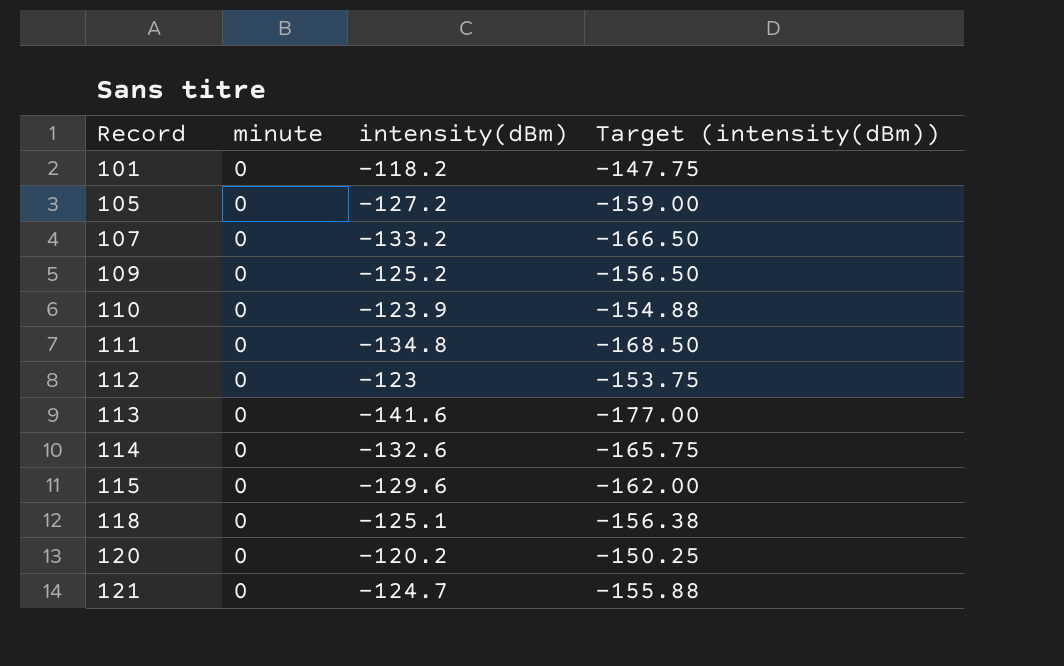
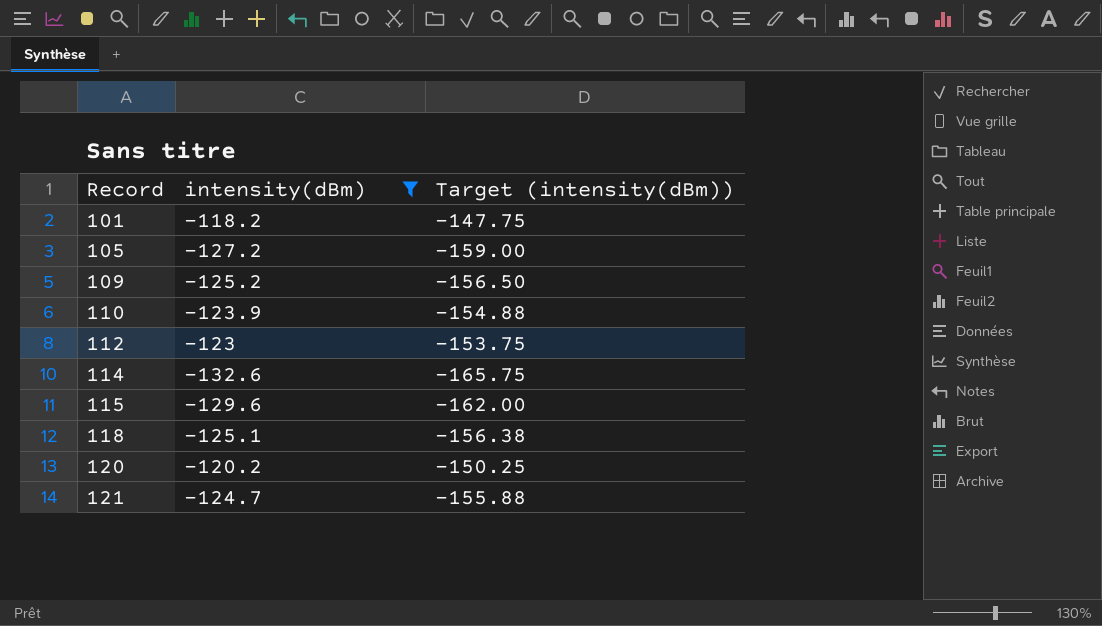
filter: none -> intensity(dBm) >= -132.6
column minute | position: 2 -> none

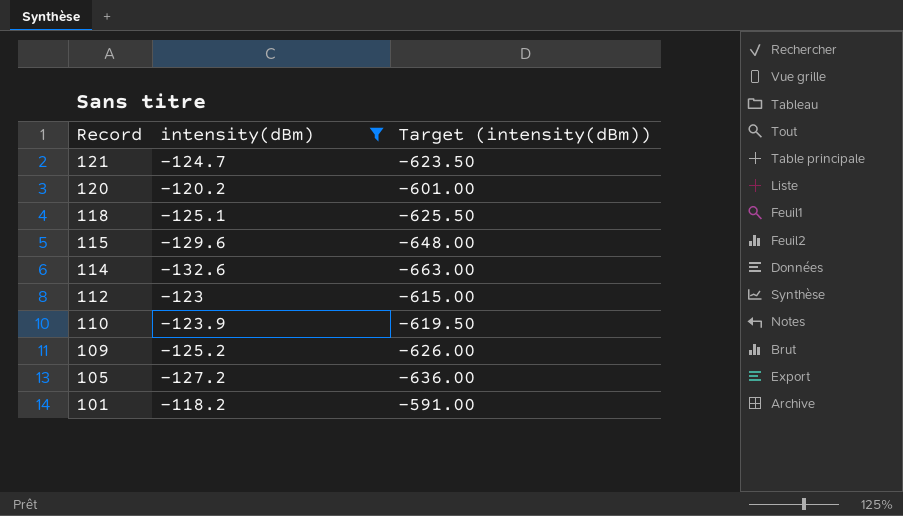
row order: Record ascending -> Record descending
column Target (intensity(dBm)) | formula: [intensity(dBm)] * 1.25 -> [intensity(dBm)] * 5

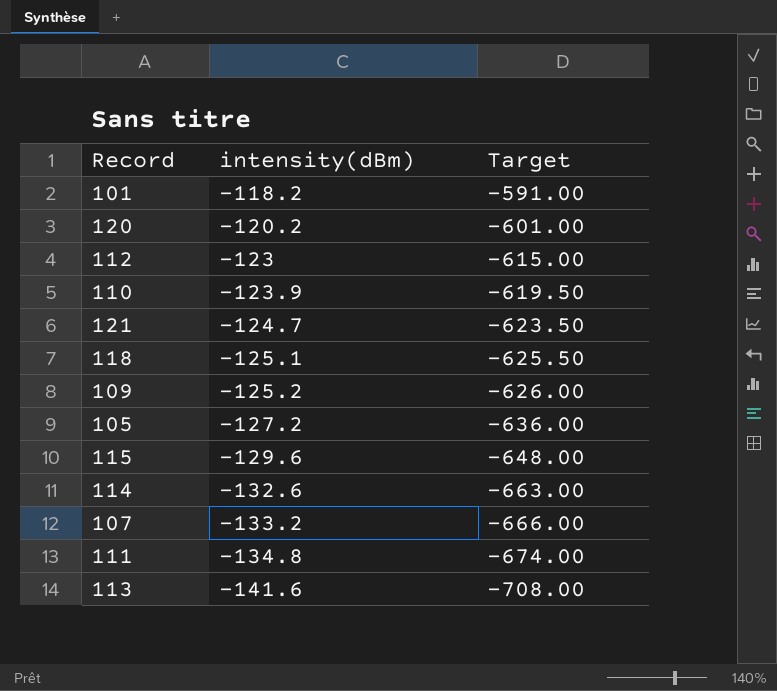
filter: intensity(dBm) >= -132.6 -> none
row order: Record descending -> intensity(dBm) descending
column name: Target (intensity(dBm)) -> Target

